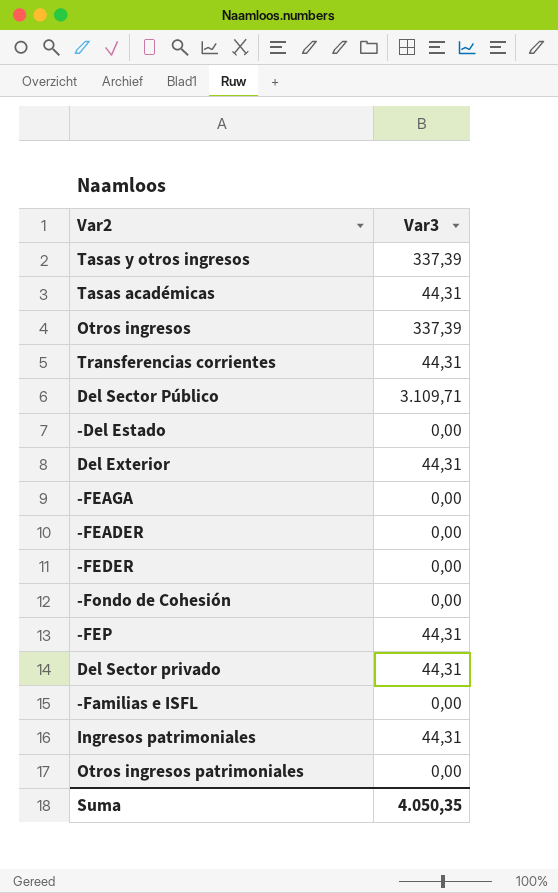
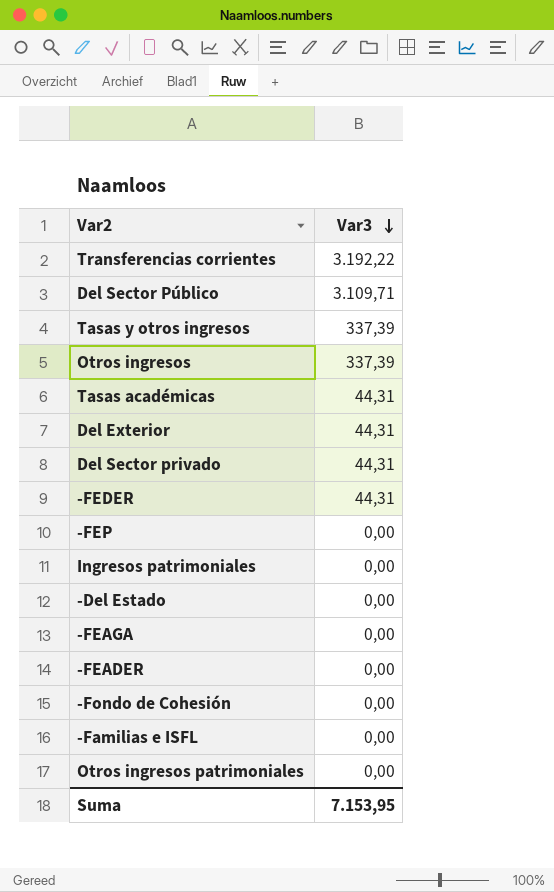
row order: none -> Var3 descending
Transferencias corrientes | Var3: 44,31 -> 3.192,22
-FEDER | Var3: 0,00 -> 44,31
-FEP | Var3: 44,31 -> 0,00
Ingresos patrimoniales | Var3: 44,31 -> 0,00
Suma | Var3: 4.050,35 -> 7.153,95

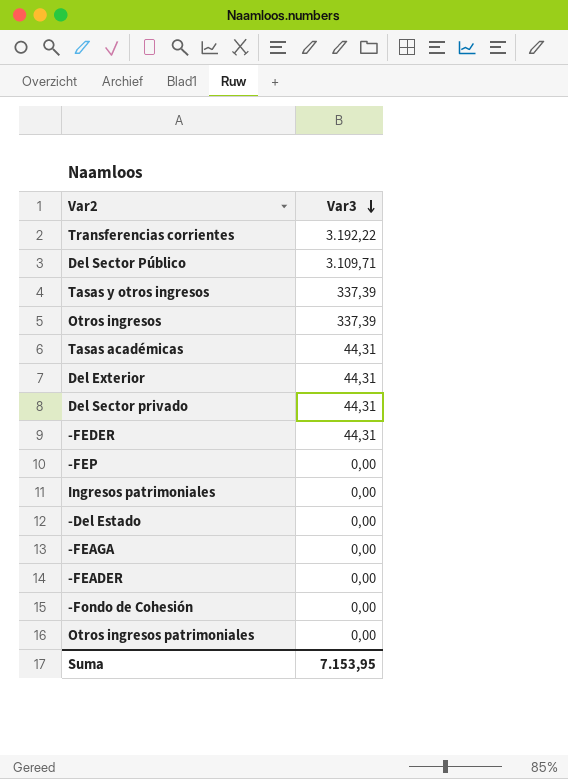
row -Familias e ISFL: 0,00 -> none

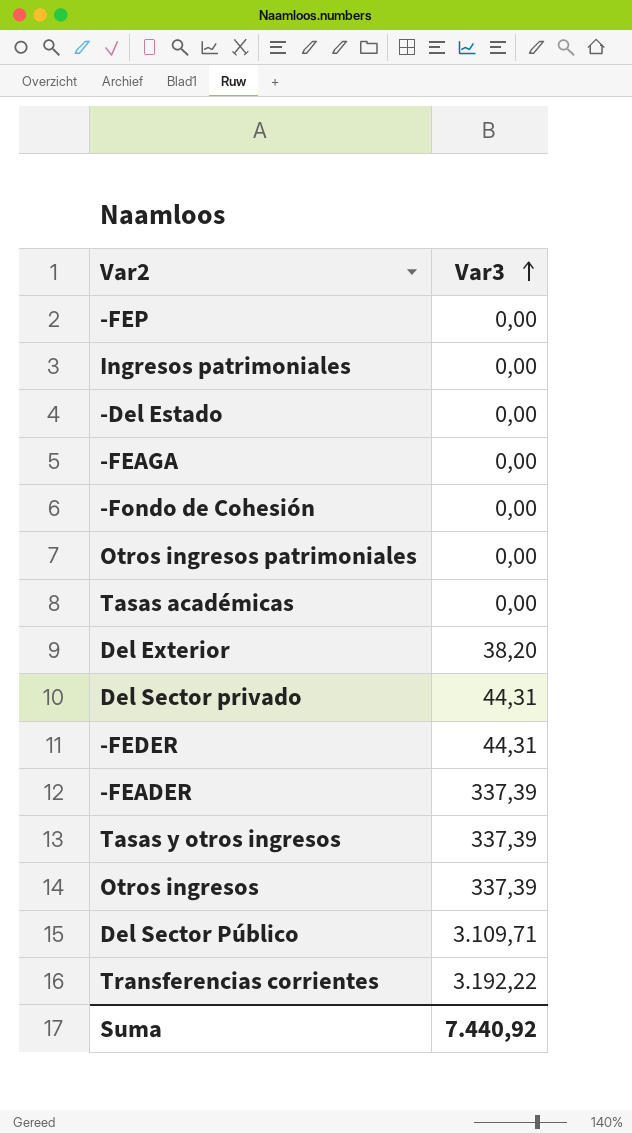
row order: Var3 descending -> Var3 ascending
Tasas académicas | Var3: 44,31 -> 0,00
Del Exterior | Var3: 44,31 -> 38,20
-FEADER | Var3: 0,00 -> 337,39
Suma | Var3: 7.153,95 -> 7.440,92

